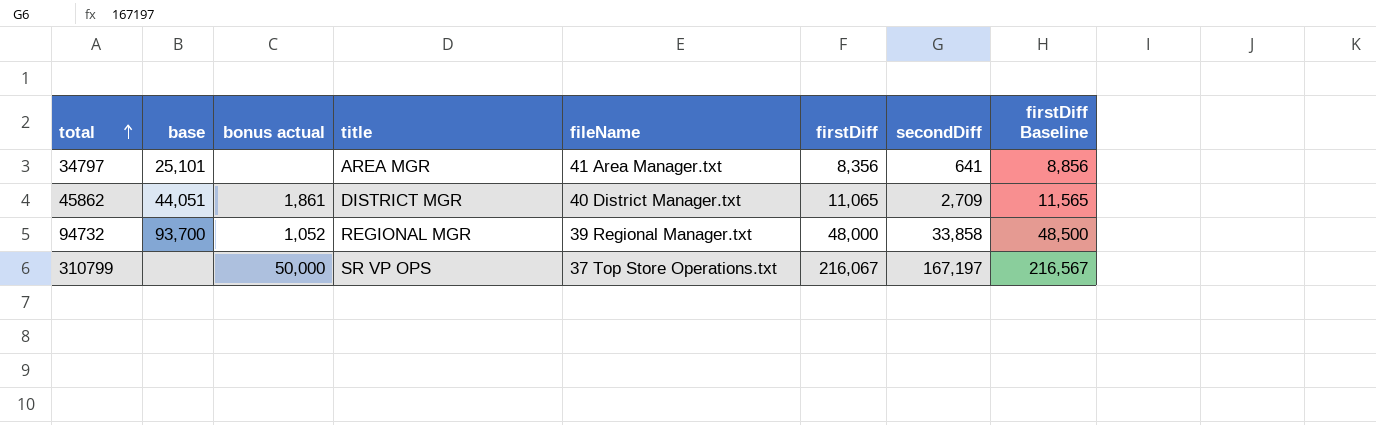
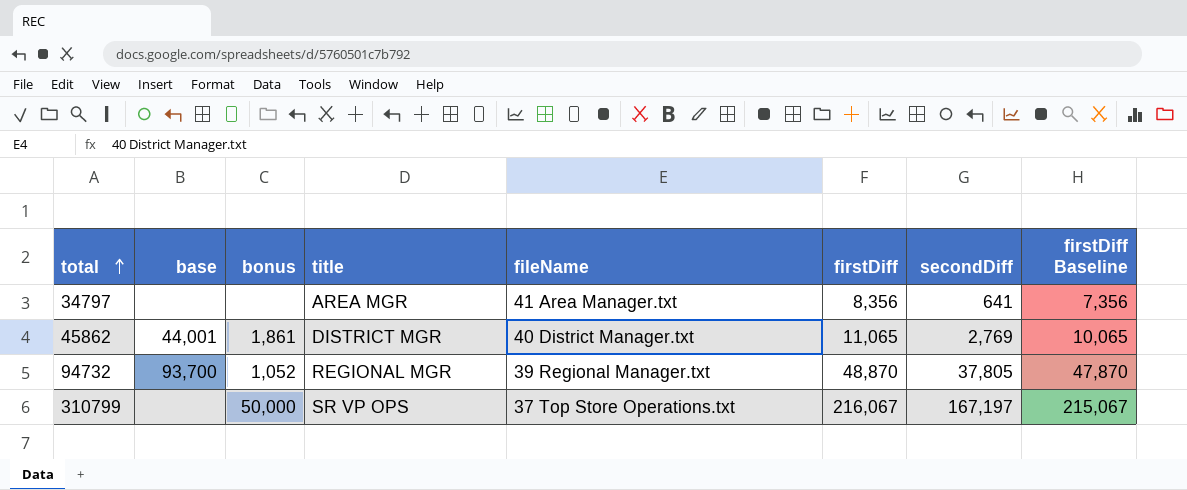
column name: bonus actual -> bonus
column firstDiff Baseline | formula: [firstDiff] + 500 -> [firstDiff] - 1000
34797 | base: 25,101 -> none
45862 | base: 44,051 -> 44,001
45862 | secondDiff: 2,709 -> 2,769
94732 | firstDiff: 48,000 -> 48,870
94732 | secondDiff: 33,858 -> 37,805

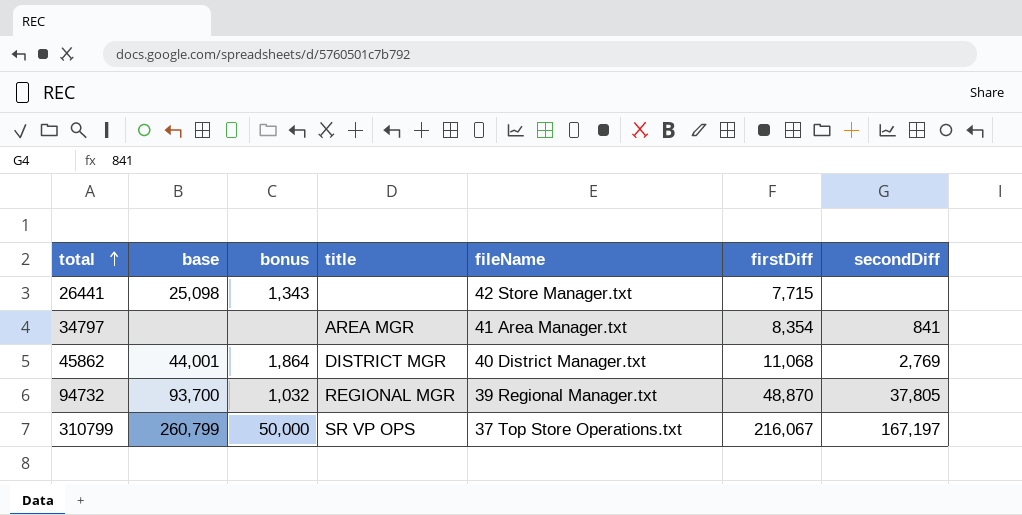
column firstDiff Baseline | formula: [firstDiff] - 1000 -> none
row 26441: none -> 25,098 | 1,343 | none | 42 Store Manager.txt | 7,715 | none
34797 | firstDiff: 8,356 -> 8,354
34797 | secondDiff: 641 -> 841
45862 | bonus: 1,861 -> 1,864
45862 | firstDiff: 11,065 -> 11,068
94732 | bonus: 1,052 -> 1,032
310799 | base: none -> 260,799

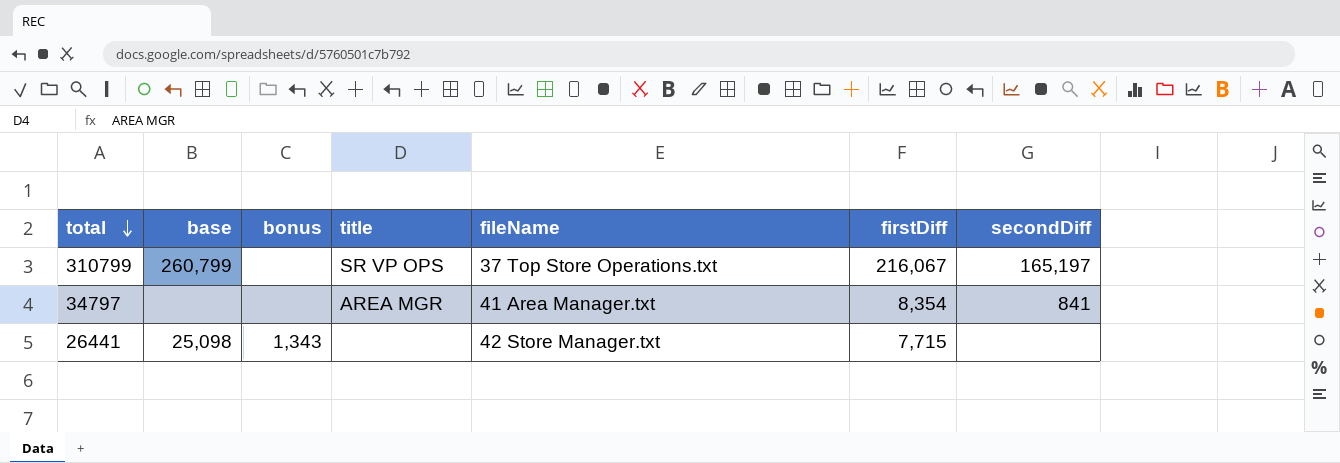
row order: total ascending -> total descending
row 45862: 44,001 | 1,864 | DISTRICT MGR | 40 District Manager.txt | 11,068 | 2,769 -> none
row 94732: 93,700 | 1,032 | REGIONAL MGR | 39 Regional Manager.txt | 48,870 | 37,805 -> none
310799 | bonus: 50,000 -> none
310799 | secondDiff: 167,197 -> 165,197

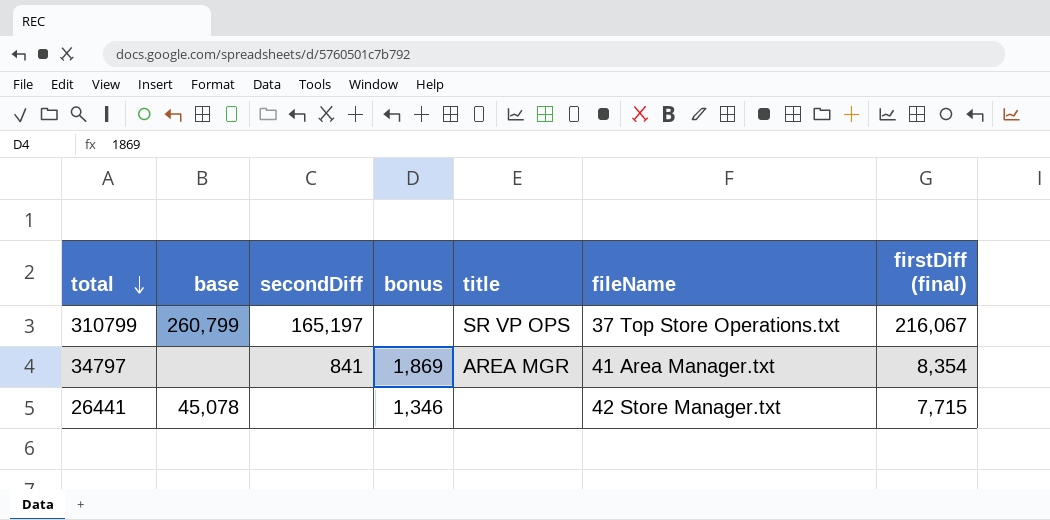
column secondDiff | position: 7 -> 3
column name: firstDiff -> firstDiff (final)
34797 | bonus: none -> 1,869
26441 | base: 25,098 -> 45,078
26441 | bonus: 1,343 -> 1,346

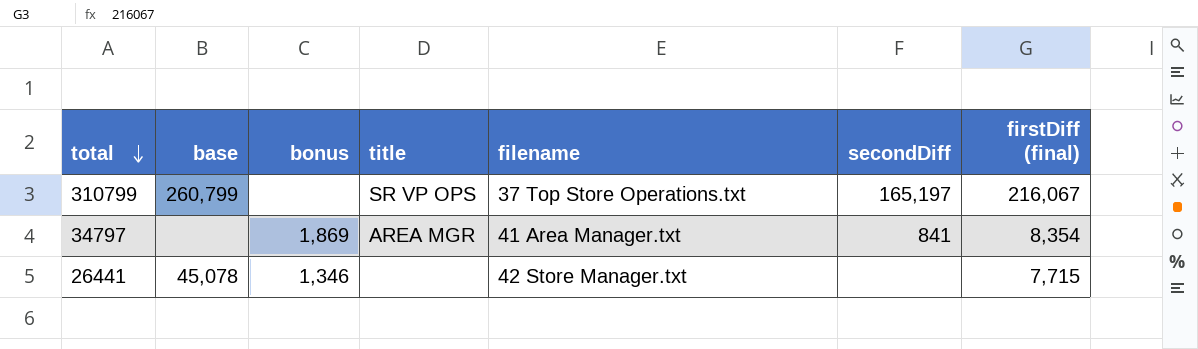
column name: fileName -> filename
column secondDiff | position: 3 -> 6

